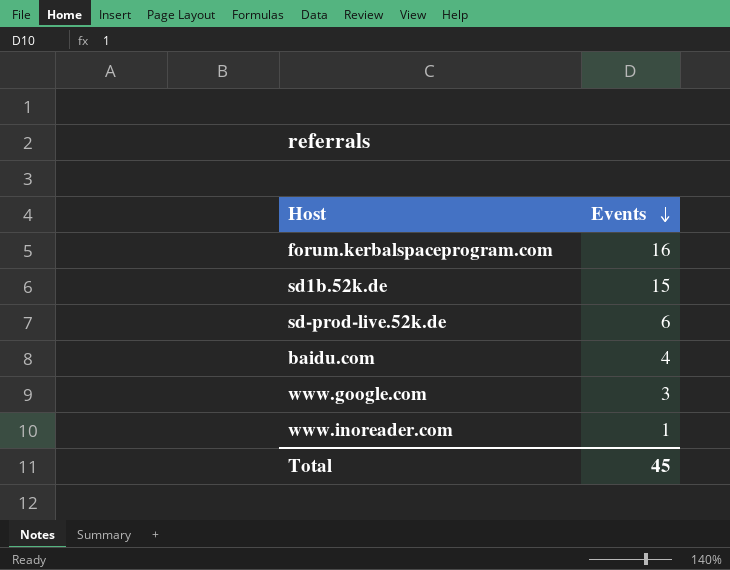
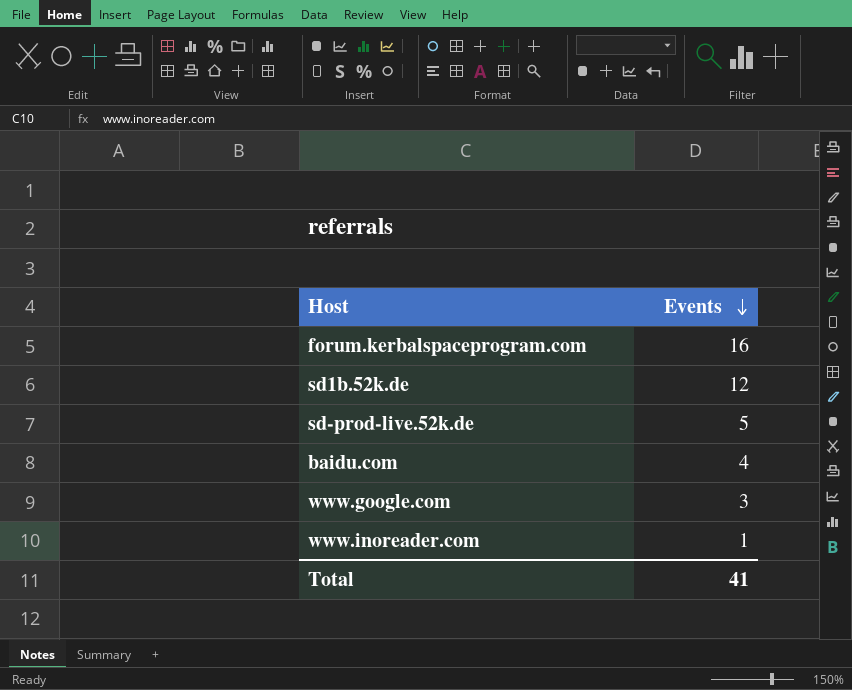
sd1b.52k.de | Events: 15 -> 12
sd-prod-live.52k.de | Events: 6 -> 5
Total | Events: 45 -> 41

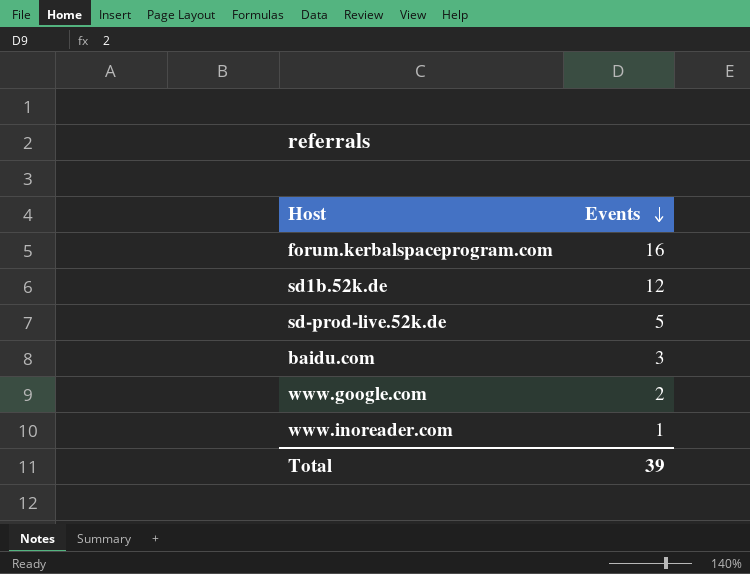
baidu.com | Events: 4 -> 3
www.google.com | Events: 3 -> 2
Total | Events: 41 -> 39

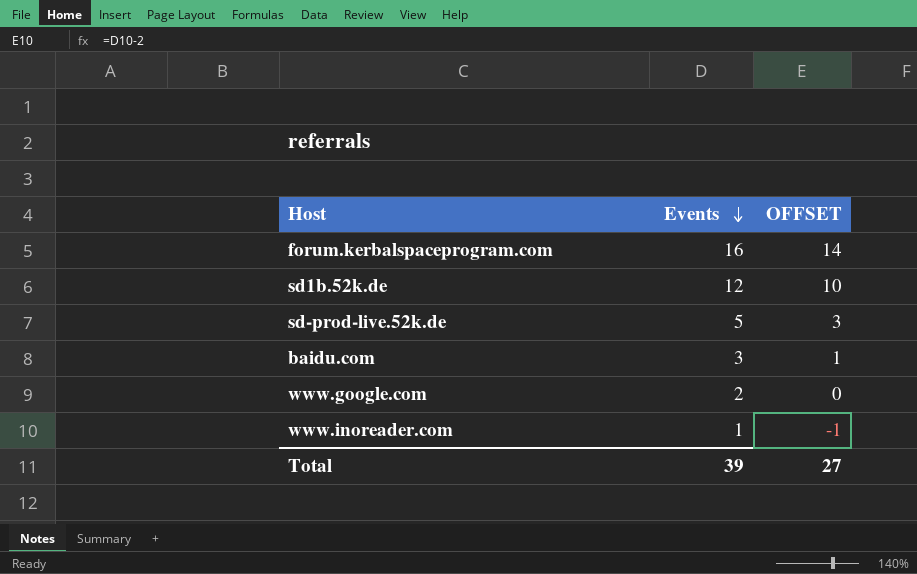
column OFFSET | formula: none -> [Events] - 2

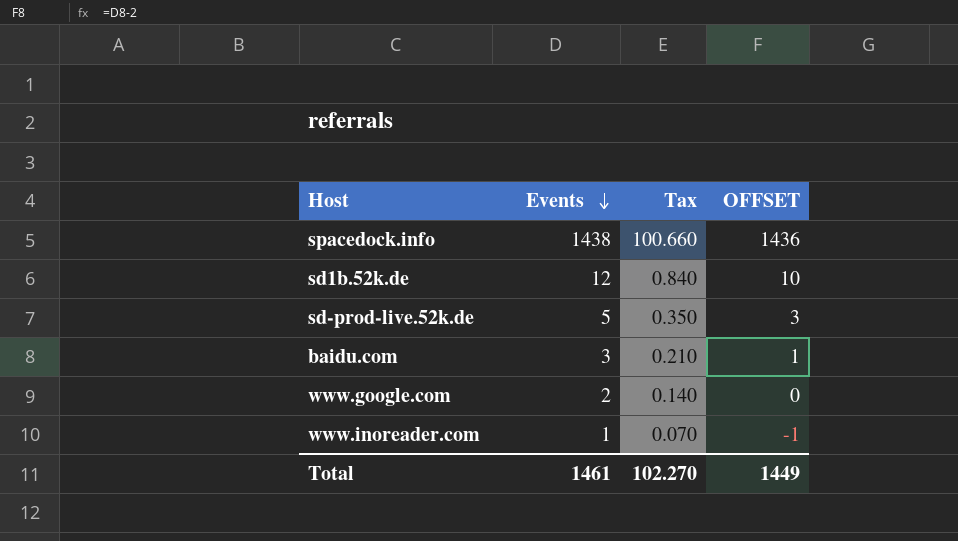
column Tax | formula: none -> [Events] * 0.07
row forum.kerbalspaceprogram.com: 16 | 14 -> none
row spacedock.info: none -> 1438 | 100.660 | 1436
Total | Events: 39 -> 1461
Total | OFFSET: 27 -> 1449

